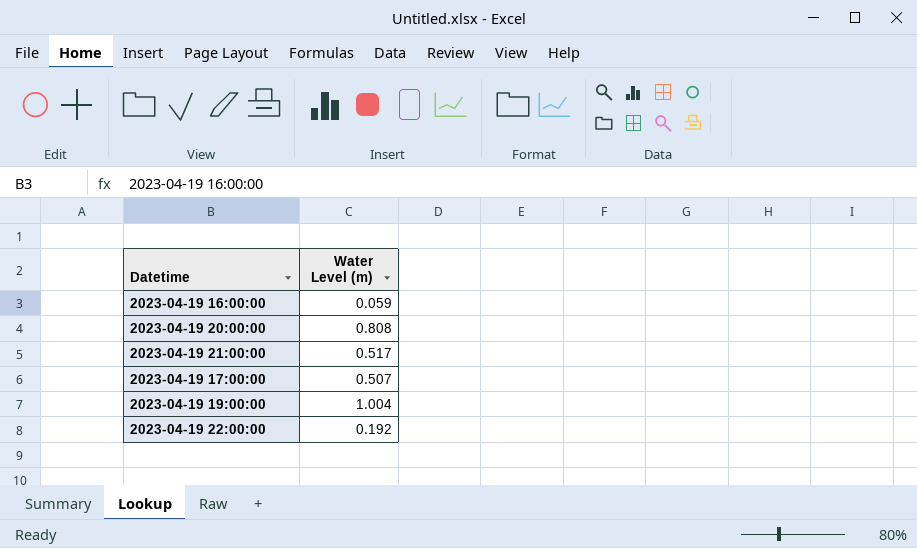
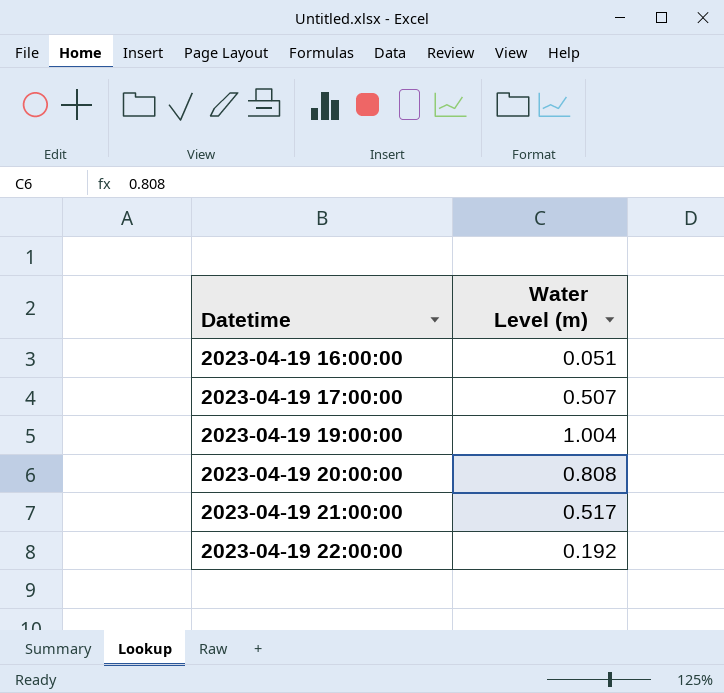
row order: none -> Datetime ascending
2023-04-19 16:00:00 | Water Level (m): 0.059 -> 0.051

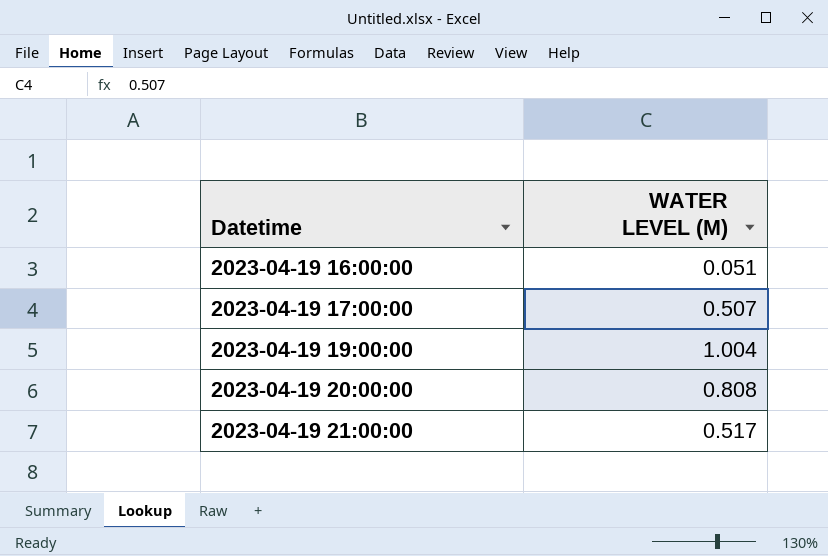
column name: Water Level (m) -> WATER LEVEL (M)
row 2023-04-19 22:00:00: 0.192 -> none

